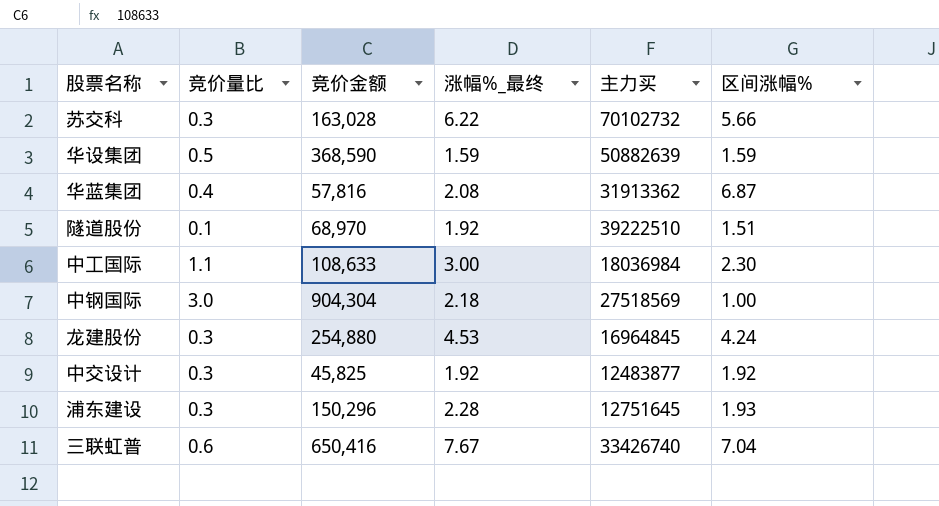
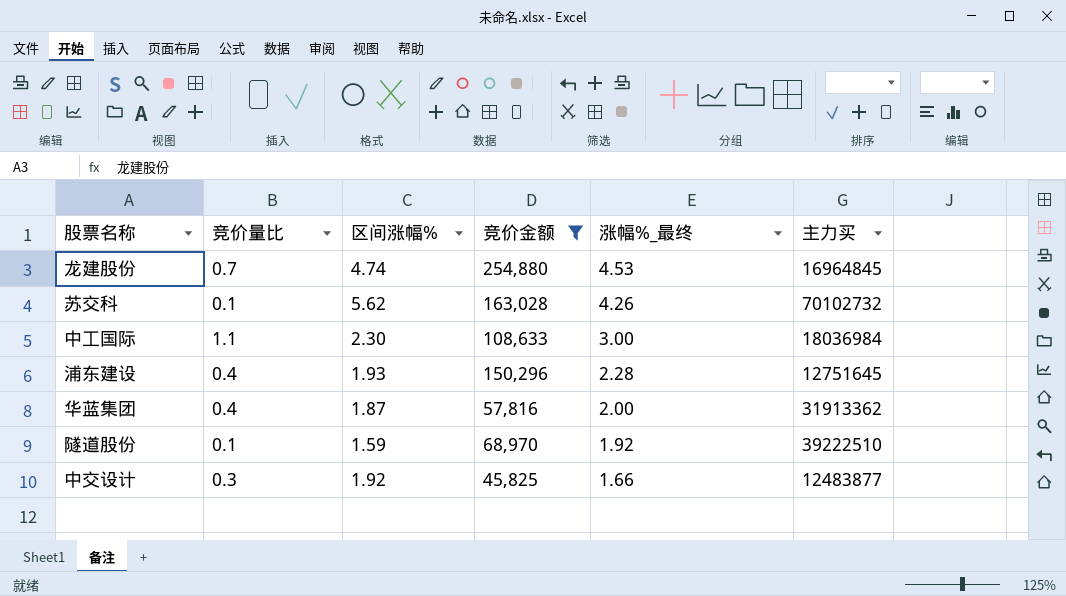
filter: none -> 竞价金额 <= 254,880
row order: none -> 涨幅%_最终 descending
column 区间涨幅% | position: 6 -> 3
龙建股份 | 竞价量比: 0.3 -> 0.7
龙建股份 | 区间涨幅%: 4.24 -> 4.74
苏交科 | 竞价量比: 0.3 -> 0.1
苏交科 | 区间涨幅%: 5.66 -> 5.62
苏交科 | 涨幅%_最终: 6.22 -> 4.26
浦东建设 | 竞价量比: 0.3 -> 0.4
华蓝集团 | 区间涨幅%: 6.87 -> 1.87
华蓝集团 | 涨幅%_最终: 2.08 -> 2.00
隧道股份 | 区间涨幅%: 1.51 -> 1.59
中交设计 | 涨幅%_最终: 1.92 -> 1.66

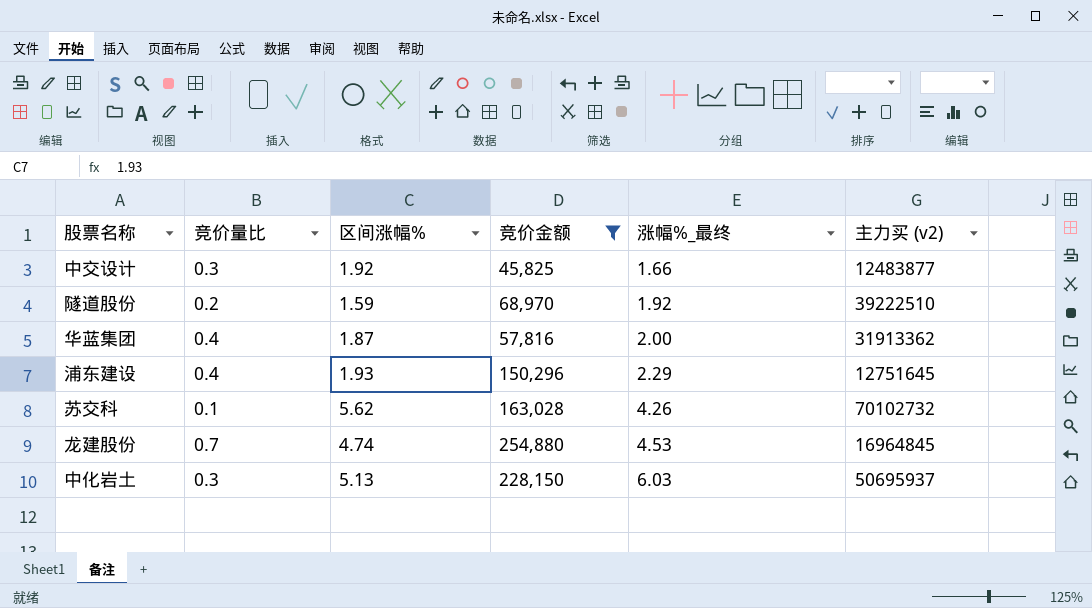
row order: 涨幅%_最终 descending -> 涨幅%_最终 ascending
column name: 主力买 -> 主力买 (v2)
row 中工国际: 1.1 | 2.30 | 108,633 | 3.00 | 18036984 -> none
隧道股份 | 竞价量比: 0.1 -> 0.2
浦东建设 | 涨幅%_最终: 2.28 -> 2.29
row 中化岩土: none -> 0.3 | 5.13 | 228,150 | 6.03 | 50695937

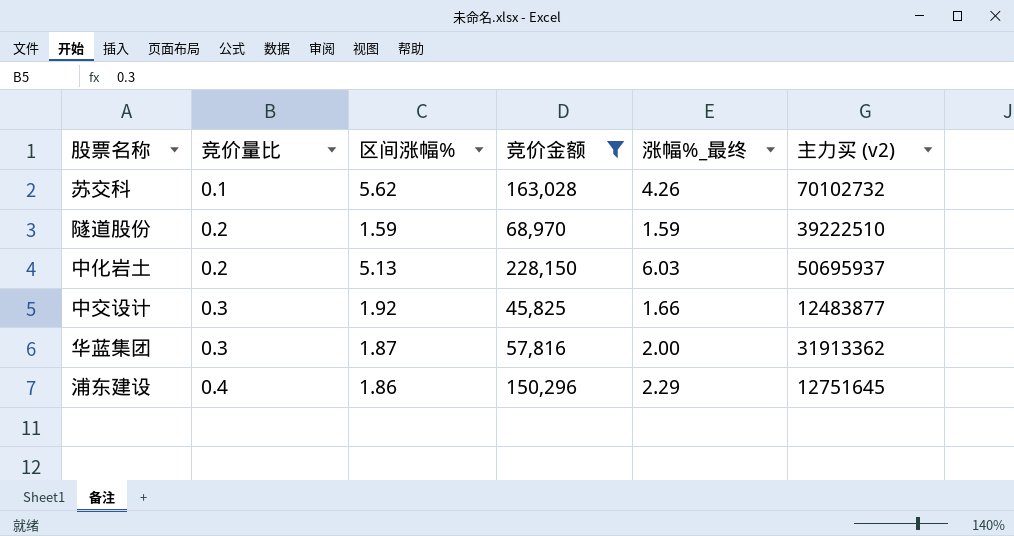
row order: 涨幅%_最终 ascending -> 竞价量比 ascending
row 龙建股份: 0.7 | 4.74 | 254,880 | 4.53 | 16964845 -> none
隧道股份 | 涨幅%_最终: 1.92 -> 1.59
中化岩土 | 竞价量比: 0.3 -> 0.2
华蓝集团 | 竞价量比: 0.4 -> 0.3
浦东建设 | 区间涨幅%: 1.93 -> 1.86

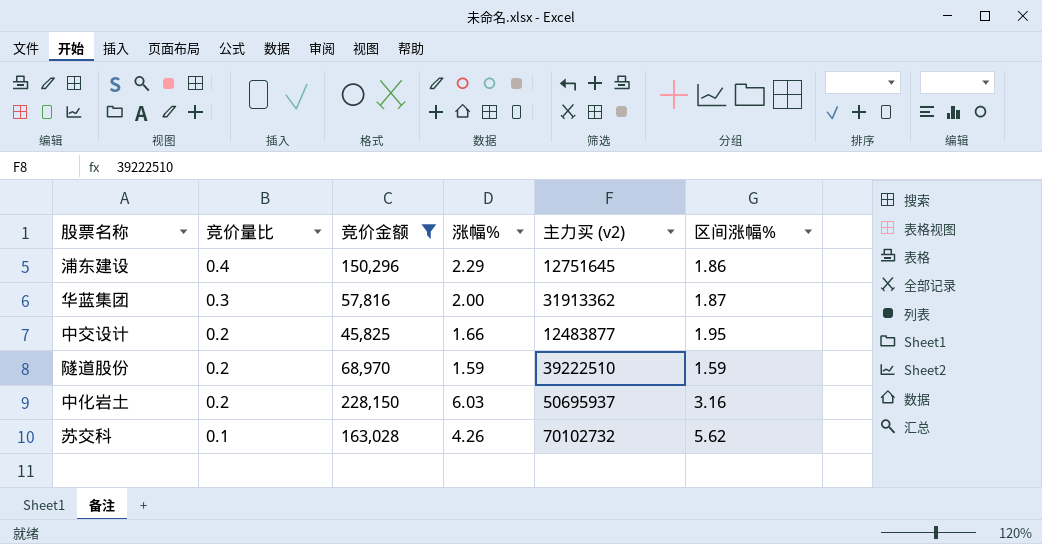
row order: 竞价量比 ascending -> 竞价量比 descending
column name: 涨幅%_最终 -> 涨幅%
column 区间涨幅% | position: 3 -> 6
中交设计 | 竞价量比: 0.3 -> 0.2
中交设计 | 区间涨幅%: 1.92 -> 1.95
中化岩土 | 区间涨幅%: 5.13 -> 3.16

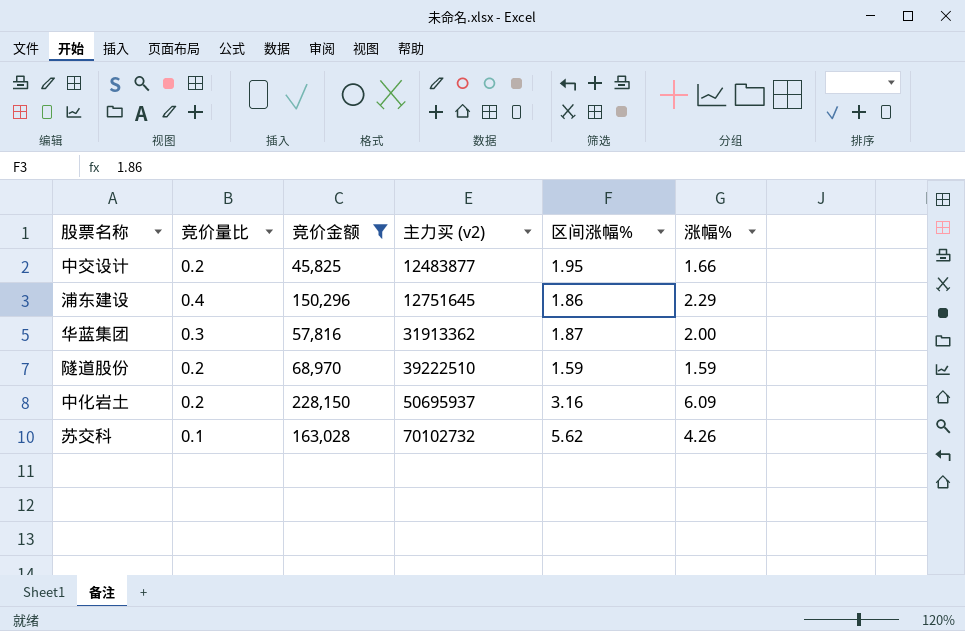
row order: 竞价量比 descending -> 主力买 (v2) ascending
column 涨幅% | position: 4 -> 6
中化岩土 | 涨幅%: 6.03 -> 6.09

